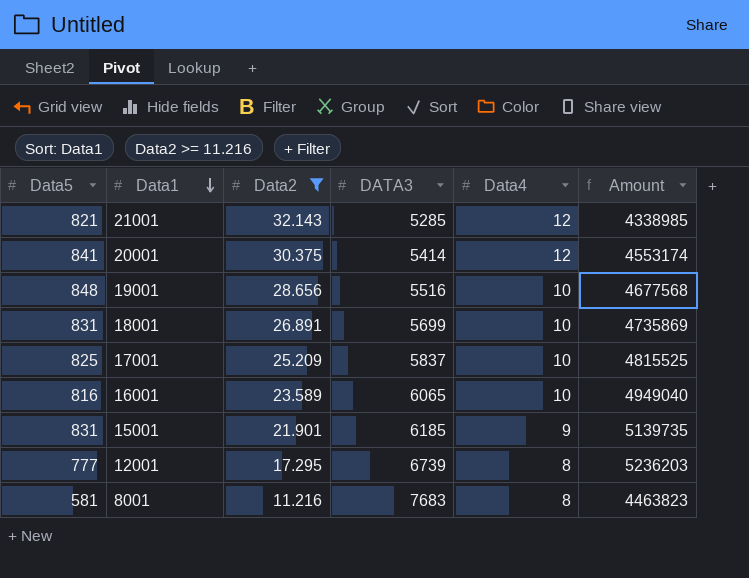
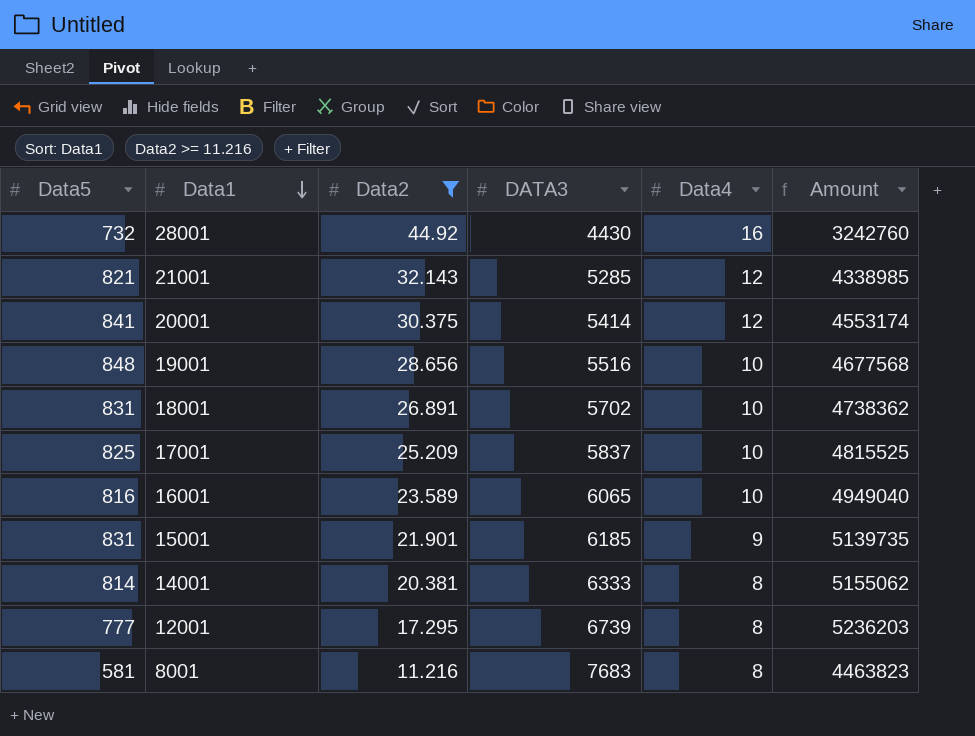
row 28001: none -> 732 | 44.92 | 4430 | 16 | 3242760
18001 | DATA3: 5699 -> 5702
18001 | Amount: 4735869 -> 4738362
row 14001: none -> 814 | 20.381 | 6333 | 8 | 5155062

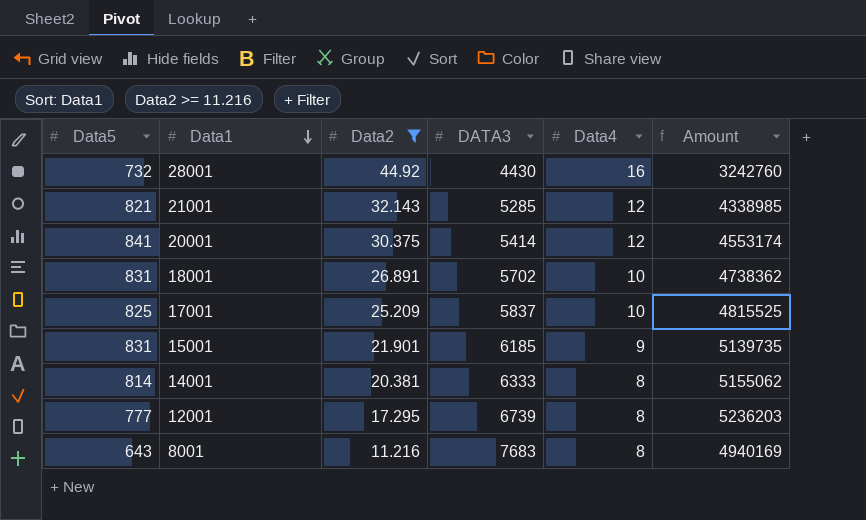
row 19001: 848 | 28.656 | 5516 | 10 | 4677568 -> none
row 16001: 816 | 23.589 | 6065 | 10 | 4949040 -> none
8001 | Data5: 581 -> 643
8001 | Amount: 4463823 -> 4940169

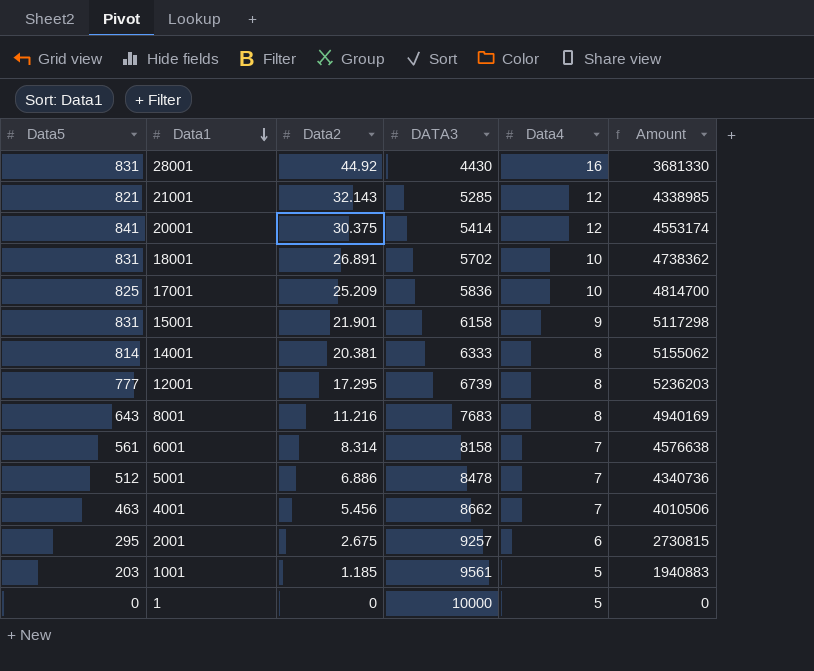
filter: Data2 >= 11.216 -> none
28001 | Data5: 732 -> 831
28001 | Amount: 3242760 -> 3681330
17001 | DATA3: 5837 -> 5836
17001 | Amount: 4815525 -> 4814700
15001 | DATA3: 6185 -> 6158
15001 | Amount: 5139735 -> 5117298

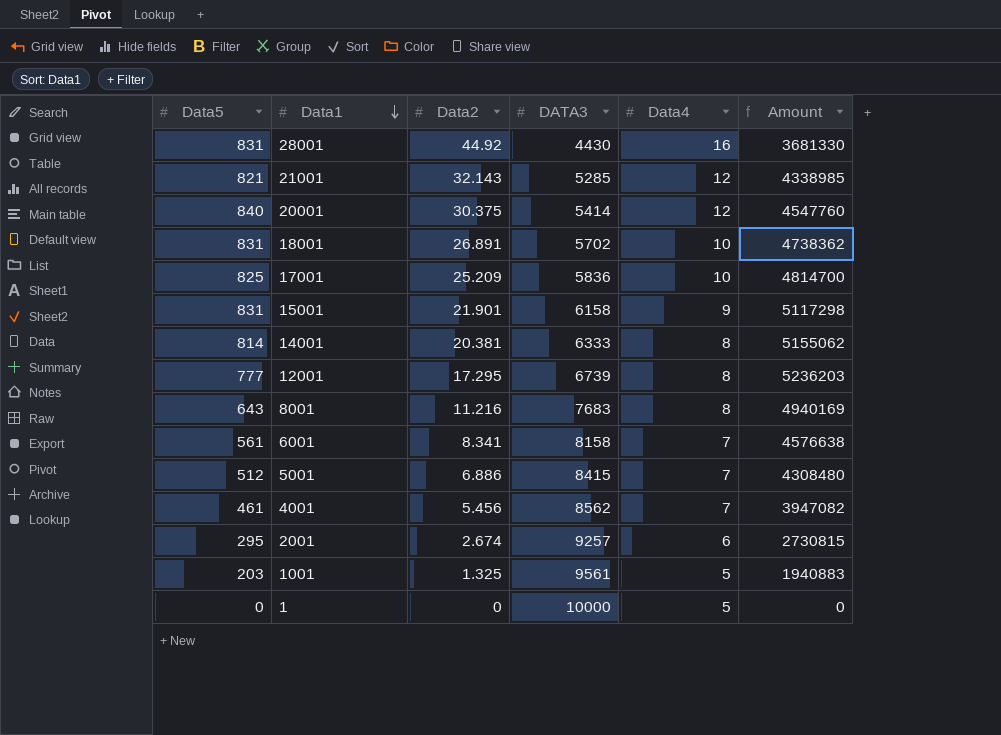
20001 | Data5: 841 -> 840
20001 | Amount: 4553174 -> 4547760
6001 | Data2: 8.314 -> 8.341
5001 | DATA3: 8478 -> 8415
5001 | Amount: 4340736 -> 4308480
4001 | Data5: 463 -> 461
4001 | DATA3: 8662 -> 8562
4001 | Amount: 4010506 -> 3947082
2001 | Data2: 2.675 -> 2.674
1001 | Data2: 1.185 -> 1.325

